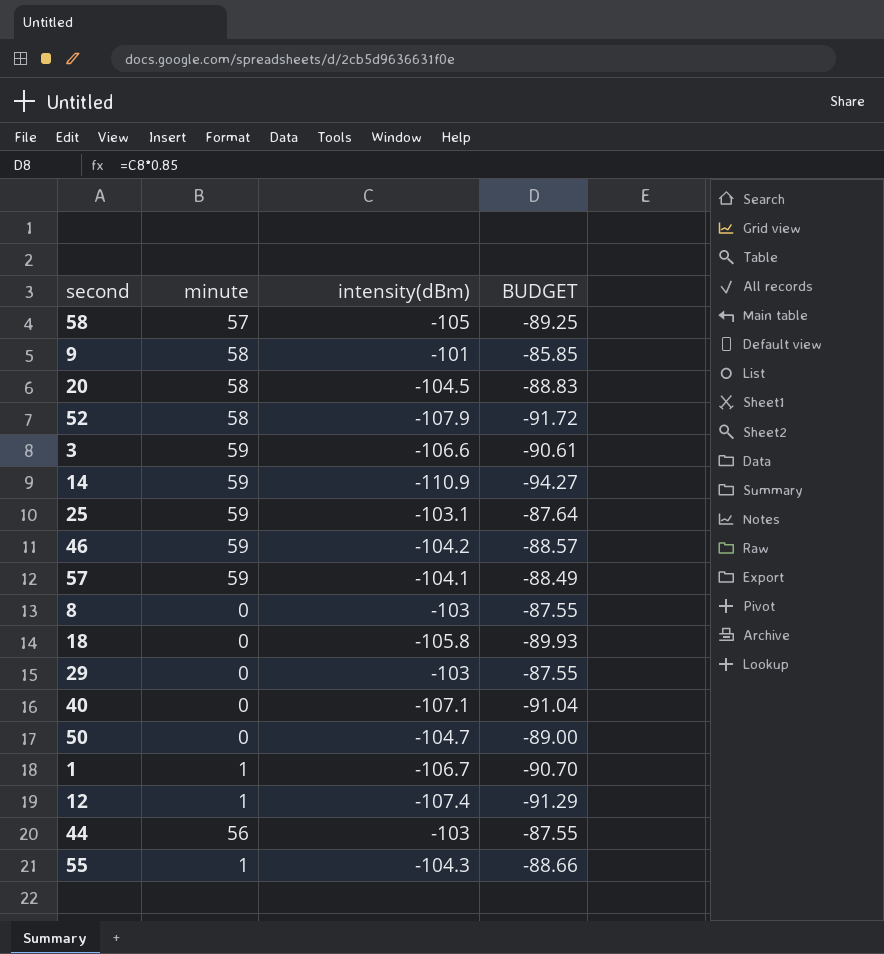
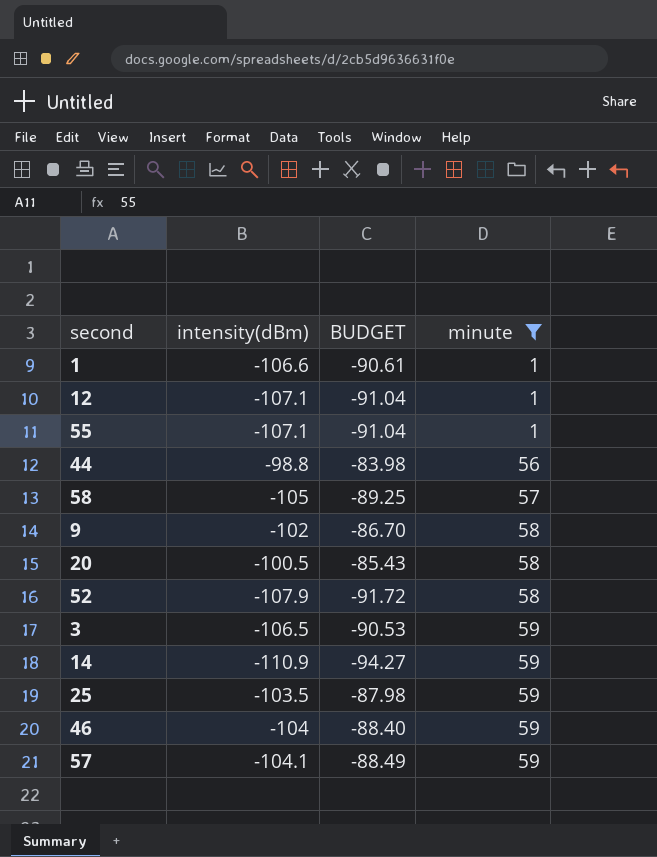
filter: none -> minute != 0
row order: none -> minute ascending
column minute | position: 2 -> 4
1 | intensity(dBm): -106.7 -> -106.6
1 | BUDGET: -90.70 -> -90.61
12 | intensity(dBm): -107.4 -> -107.1
12 | BUDGET: -91.29 -> -91.04
55 | intensity(dBm): -104.3 -> -107.1
55 | BUDGET: -88.66 -> -91.04
44 | intensity(dBm): -103 -> -98.8
44 | BUDGET: -87.55 -> -83.98
9 | intensity(dBm): -101 -> -102
9 | BUDGET: -85.85 -> -86.70
20 | intensity(dBm): -104.5 -> -100.5
20 | BUDGET: -88.83 -> -85.43
3 | intensity(dBm): -106.6 -> -106.5
3 | BUDGET: -90.61 -> -90.53
25 | intensity(dBm): -103.1 -> -103.5
25 | BUDGET: -87.64 -> -87.98
46 | intensity(dBm): -104.2 -> -104
46 | BUDGET: -88.57 -> -88.40

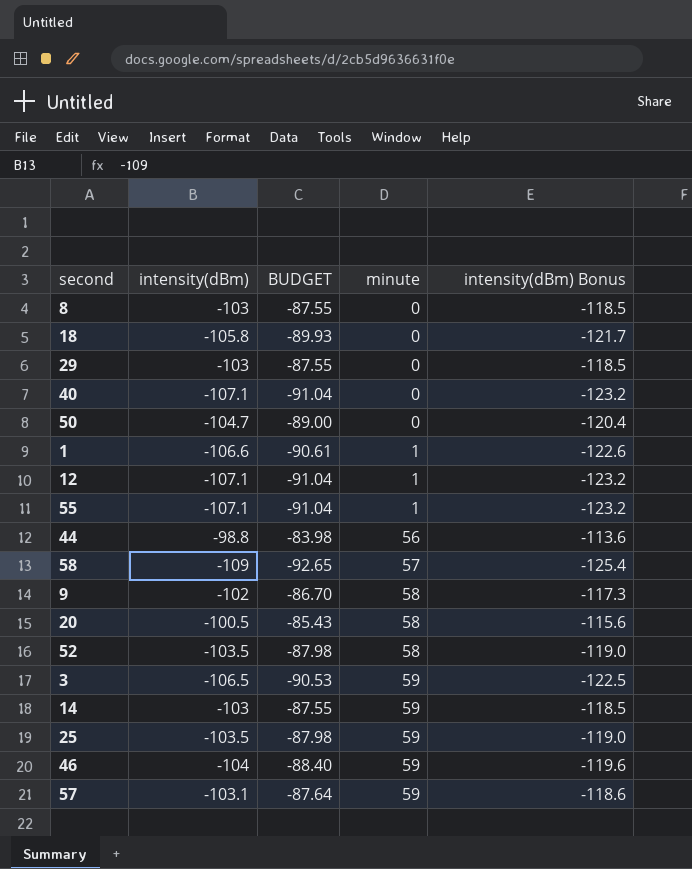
filter: minute != 0 -> none
column intensity(dBm) Bonus | formula: none -> [intensity(dBm)] * 1.15
58 | intensity(dBm): -105 -> -109
58 | BUDGET: -89.25 -> -92.65
52 | intensity(dBm): -107.9 -> -103.5
52 | BUDGET: -91.72 -> -87.98
14 | intensity(dBm): -110.9 -> -103
14 | BUDGET: -94.27 -> -87.55
57 | intensity(dBm): -104.1 -> -103.1
57 | BUDGET: -88.49 -> -87.64

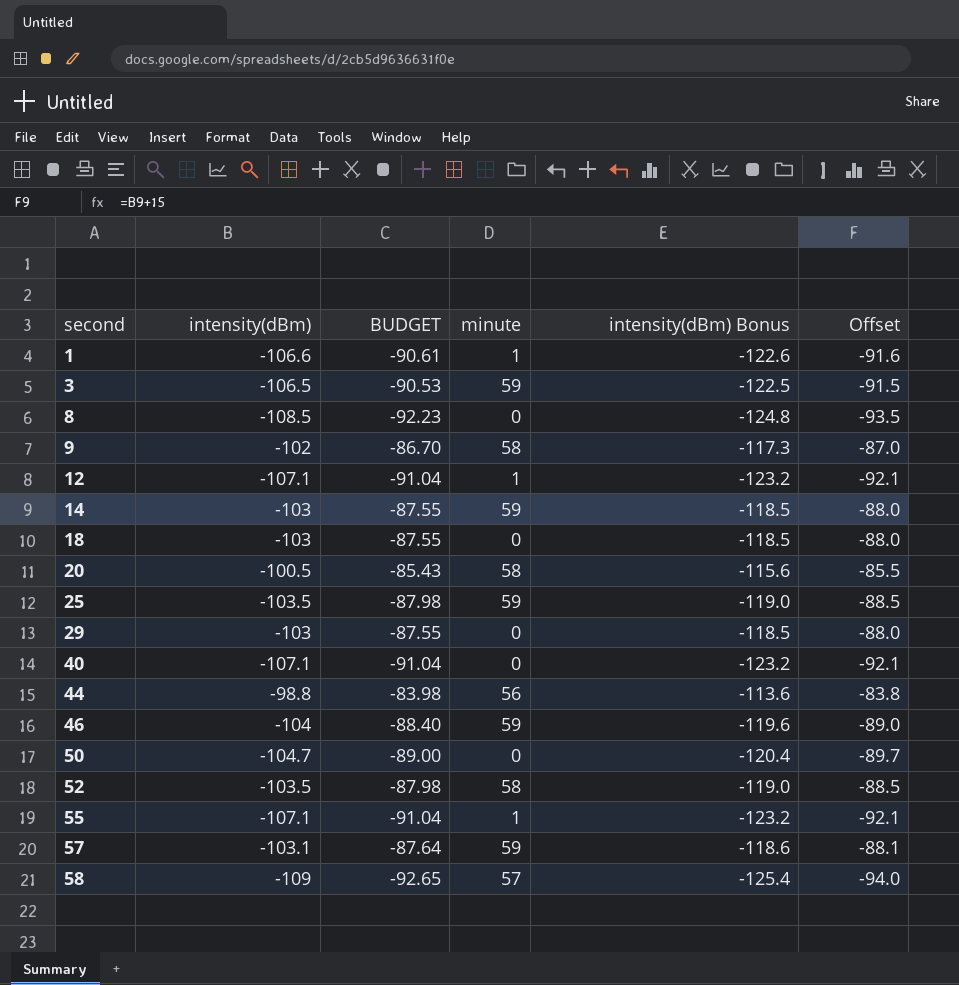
row order: minute ascending -> second ascending
column Offset | formula: none -> [intensity(dBm)] + 15
8 | intensity(dBm): -103 -> -108.5
8 | BUDGET: -87.55 -> -92.23
8 | intensity(dBm) Bonus: -118.5 -> -124.8
18 | intensity(dBm): -105.8 -> -103
18 | BUDGET: -89.93 -> -87.55
18 | intensity(dBm) Bonus: -121.7 -> -118.5

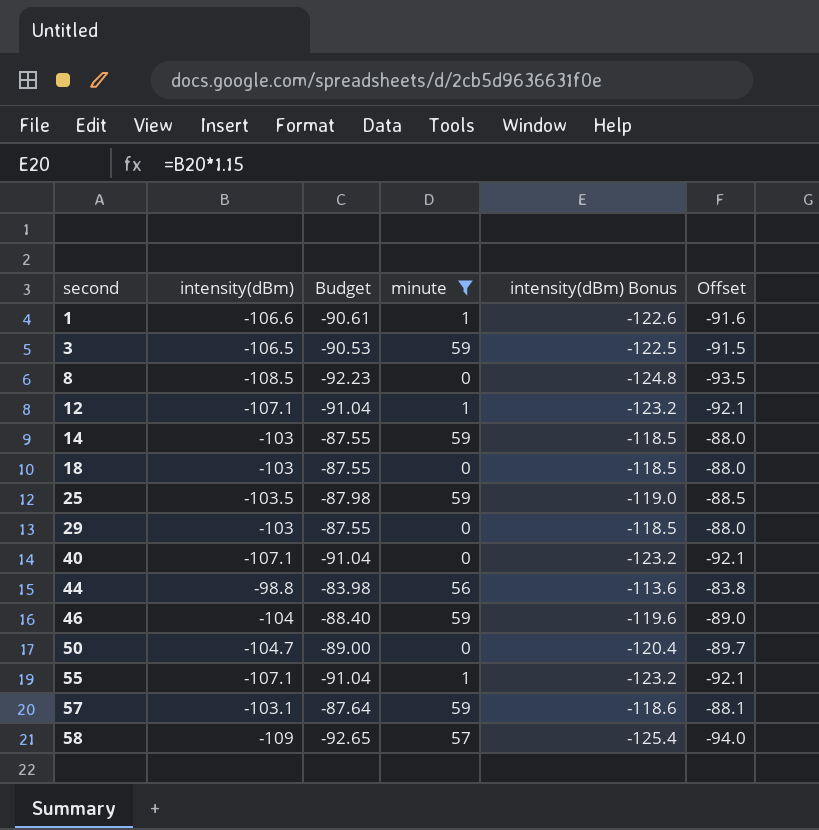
filter: none -> minute != 58
column name: BUDGET -> Budget

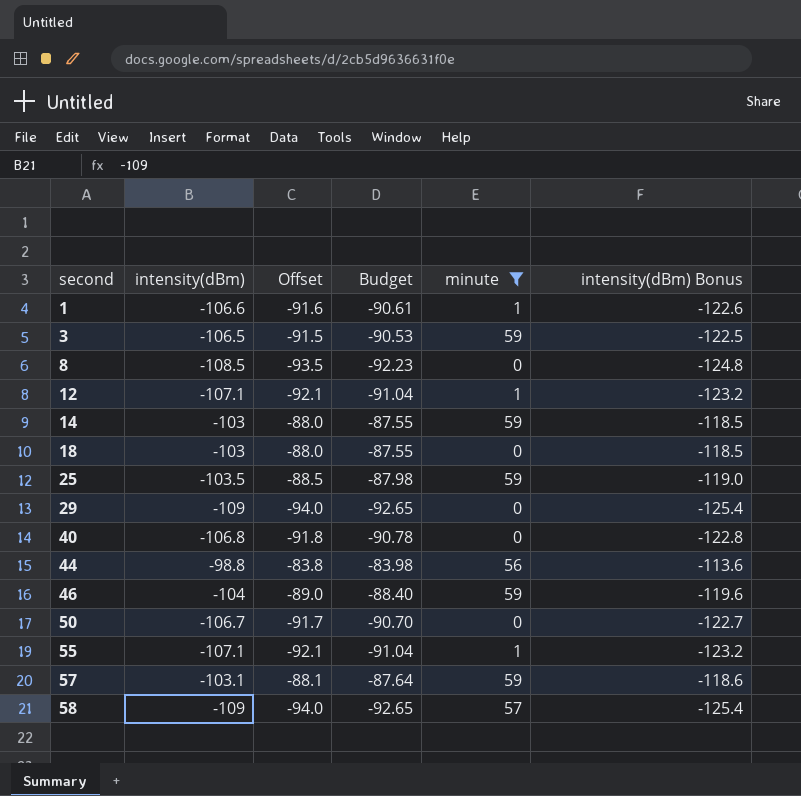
column Offset | position: 6 -> 3
29 | intensity(dBm): -103 -> -109
29 | Offset: -88.0 -> -94.0
29 | Budget: -87.55 -> -92.65
29 | intensity(dBm) Bonus: -118.5 -> -125.4
40 | intensity(dBm): -107.1 -> -106.8
40 | Offset: -92.1 -> -91.8
40 | Budget: -91.04 -> -90.78
40 | intensity(dBm) Bonus: -123.2 -> -122.8
50 | intensity(dBm): -104.7 -> -106.7
50 | Offset: -89.7 -> -91.7
50 | Budget: -89.00 -> -90.70
50 | intensity(dBm) Bonus: -120.4 -> -122.7

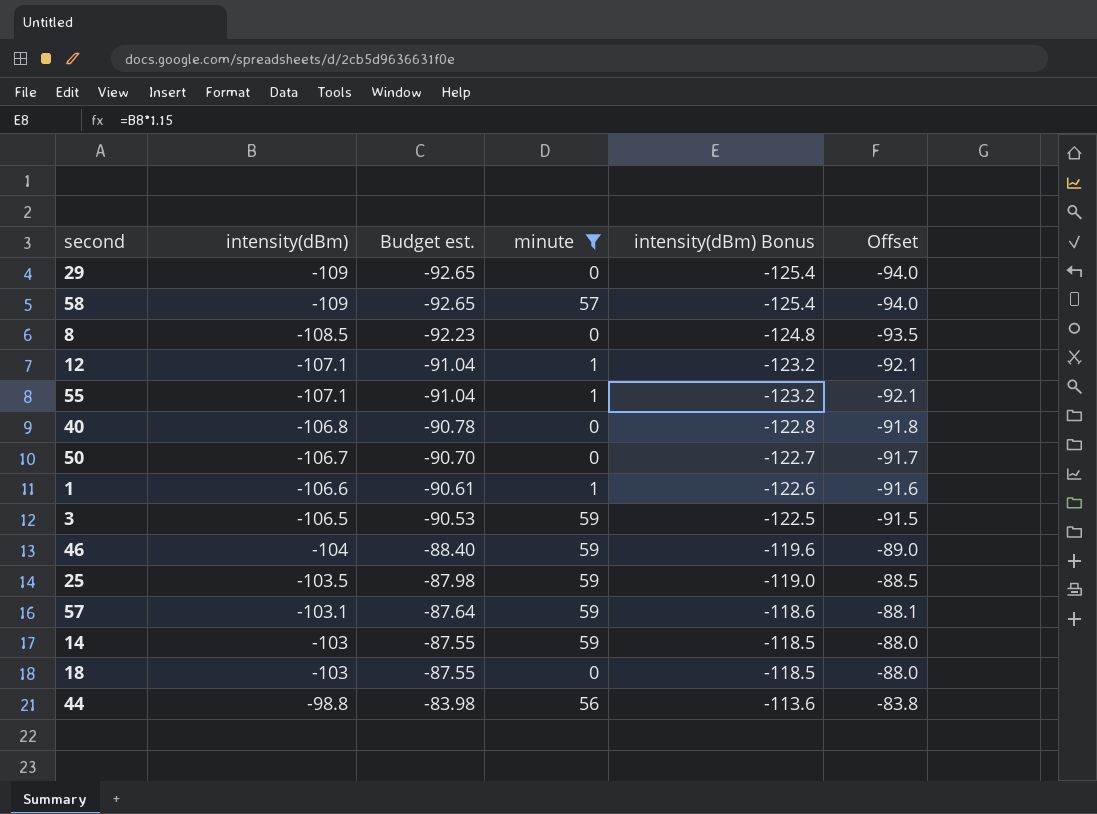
row order: second ascending -> intensity(dBm) ascending
column name: Budget -> Budget est.
column Offset | position: 3 -> 6

